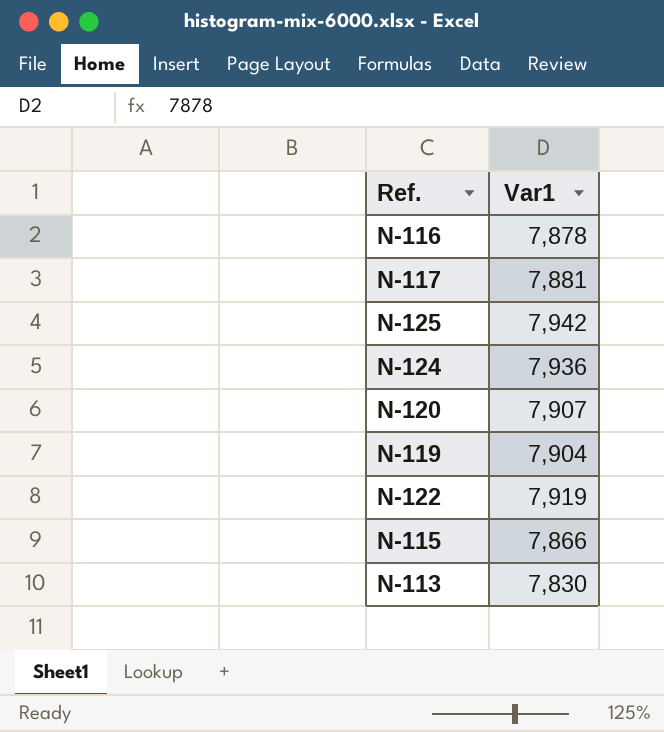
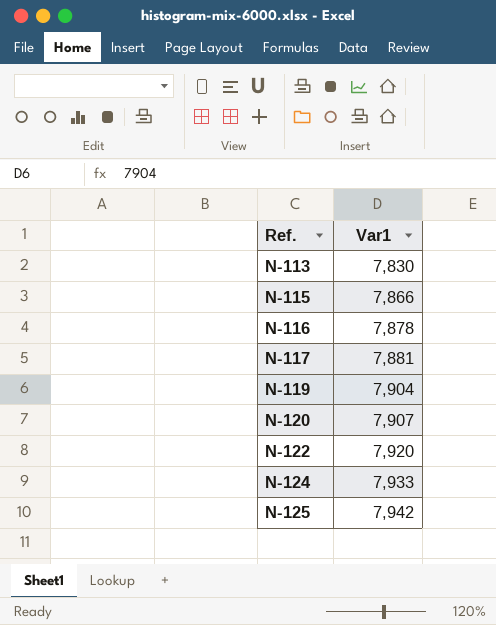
row order: none -> Ref. ascending
N-122 | Var1: 7,919 -> 7,920
N-124 | Var1: 7,936 -> 7,933

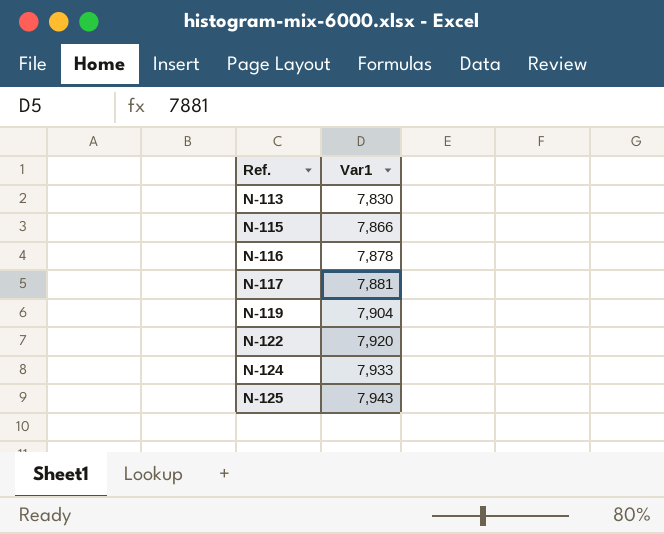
row N-120: 7,907 -> none
N-125 | Var1: 7,942 -> 7,943

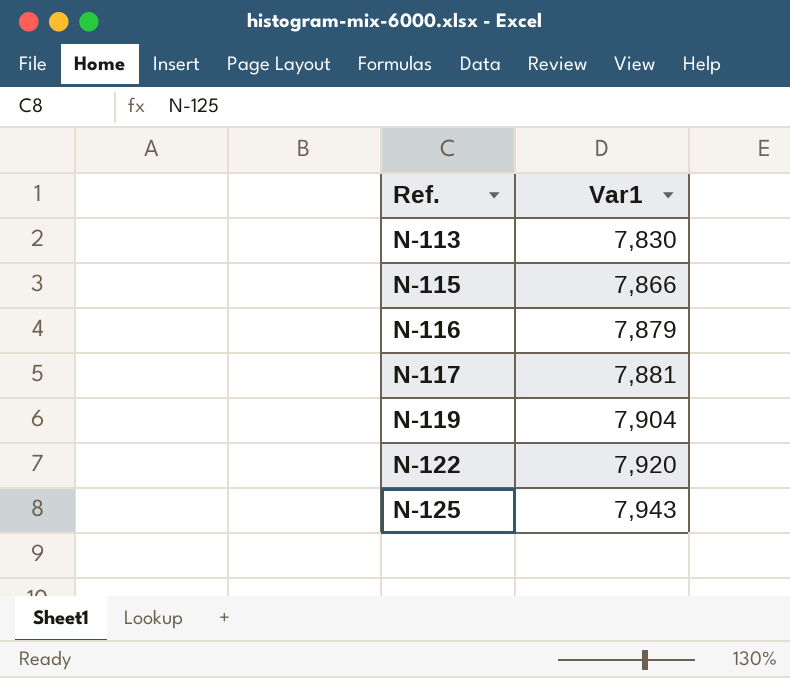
row N-124: 7,933 -> none
N-116 | Var1: 7,878 -> 7,879

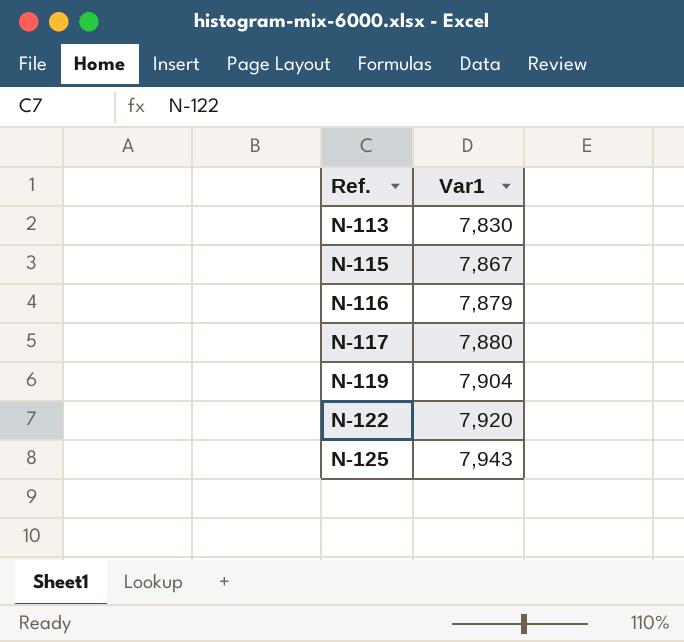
N-115 | Var1: 7,866 -> 7,867
N-117 | Var1: 7,881 -> 7,880

